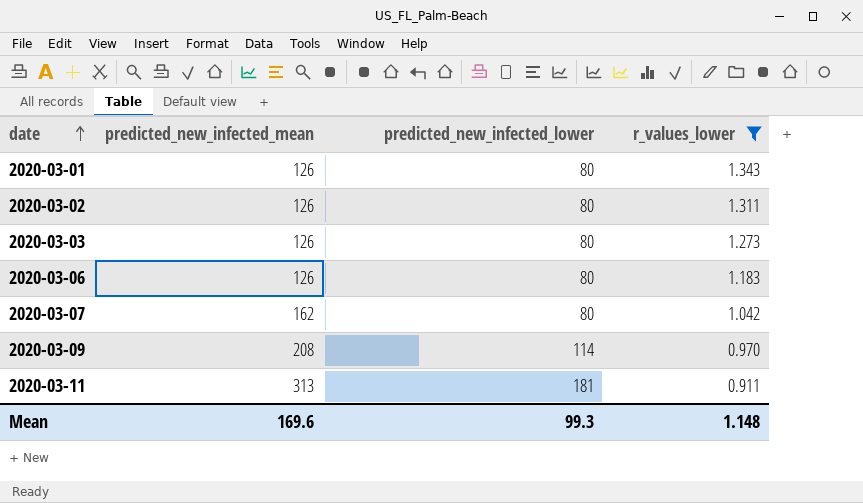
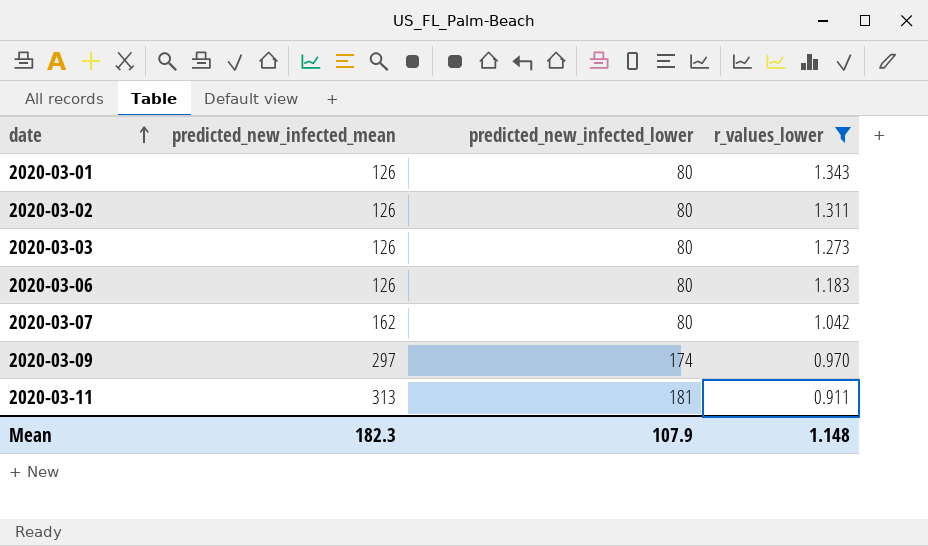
2020-03-09 | predicted_new_infected_mean: 208 -> 297
2020-03-09 | predicted_new_infected_lower: 114 -> 174
Mean | predicted_new_infected_mean: 169.6 -> 182.3
Mean | predicted_new_infected_lower: 99.3 -> 107.9

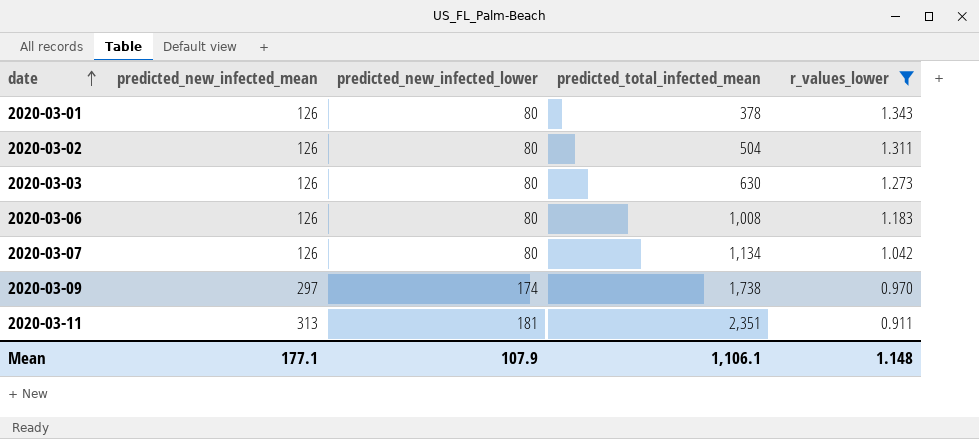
column predicted_total_infected_mean | position: none -> 4
2020-03-07 | predicted_new_infected_mean: 162 -> 126
Mean | predicted_new_infected_mean: 182.3 -> 177.1

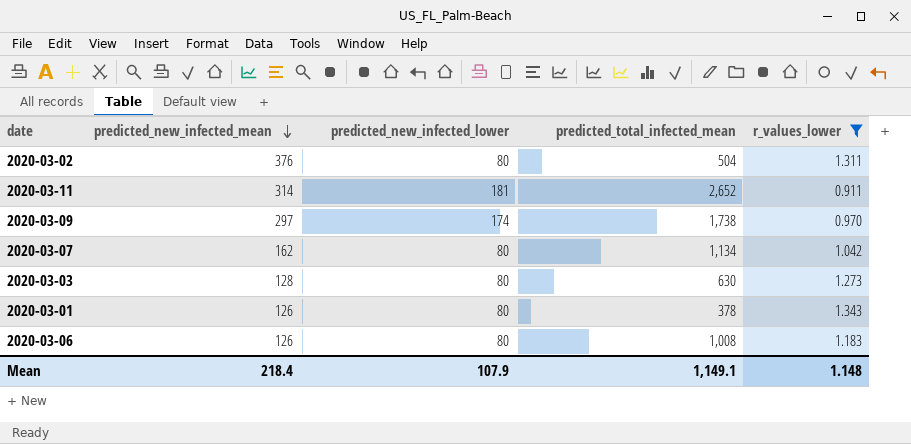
row order: date ascending -> predicted_new_infected_mean descending
2020-03-02 | predicted_new_infected_mean: 126 -> 376
2020-03-11 | predicted_new_infected_mean: 313 -> 314
2020-03-11 | predicted_total_infected_mean: 2,351 -> 2,652
2020-03-07 | predicted_new_infected_mean: 126 -> 162
2020-03-03 | predicted_new_infected_mean: 126 -> 128
Mean | predicted_new_infected_mean: 177.1 -> 218.4
Mean | predicted_total_infected_mean: 1,106.1 -> 1,149.1

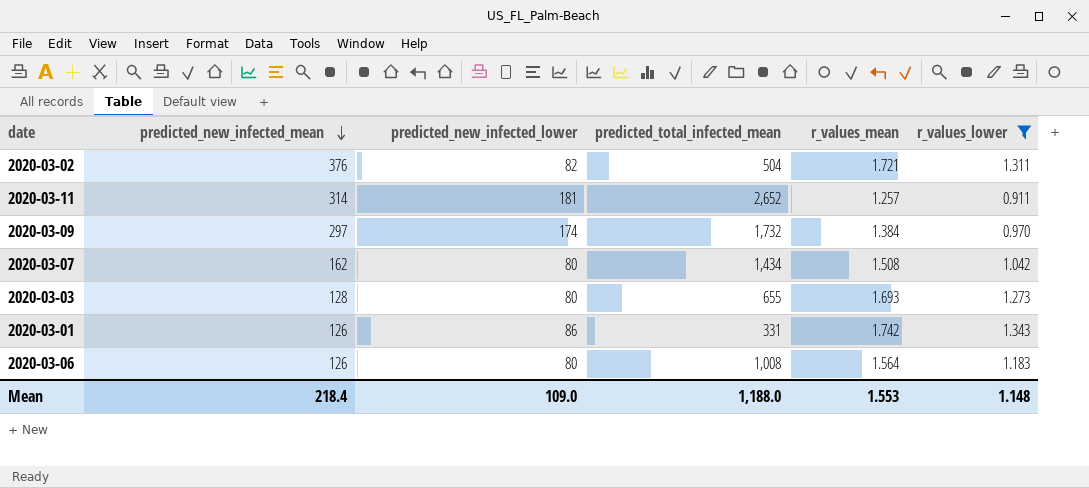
column r_values_mean | position: none -> 5
2020-03-02 | predicted_new_infected_lower: 80 -> 82
2020-03-09 | predicted_total_infected_mean: 1,738 -> 1,732
2020-03-07 | predicted_total_infected_mean: 1,134 -> 1,434
2020-03-03 | predicted_total_infected_mean: 630 -> 655
2020-03-01 | predicted_new_infected_lower: 80 -> 86
2020-03-01 | predicted_total_infected_mean: 378 -> 331
Mean | predicted_new_infected_lower: 107.9 -> 109.0
Mean | predicted_total_infected_mean: 1,149.1 -> 1,188.0

